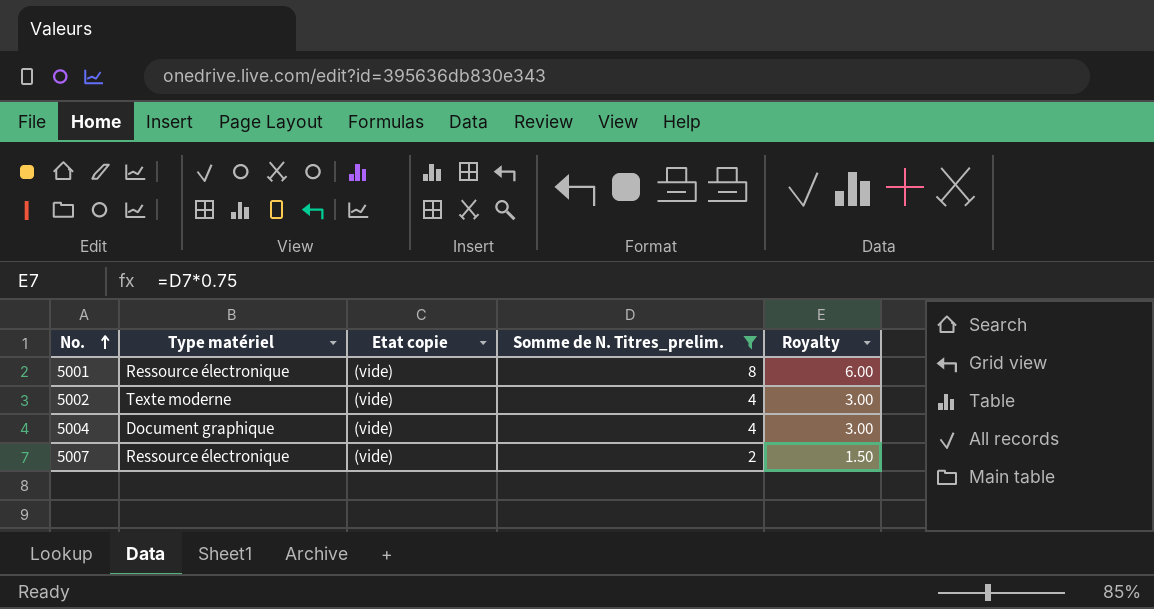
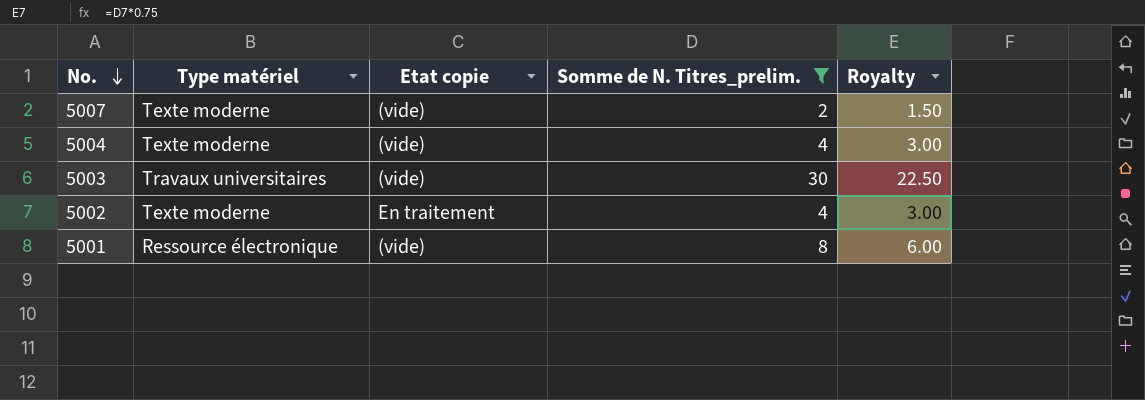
row order: No. ascending -> No. descending
5007 | Type matériel: Ressource électronique -> Texte moderne
5004 | Type matériel: Document graphique -> Texte moderne
row 5003: none -> Travaux universitaires | (vide) | 30 | 22.50
5002 | Etat copie: (vide) -> En traitement

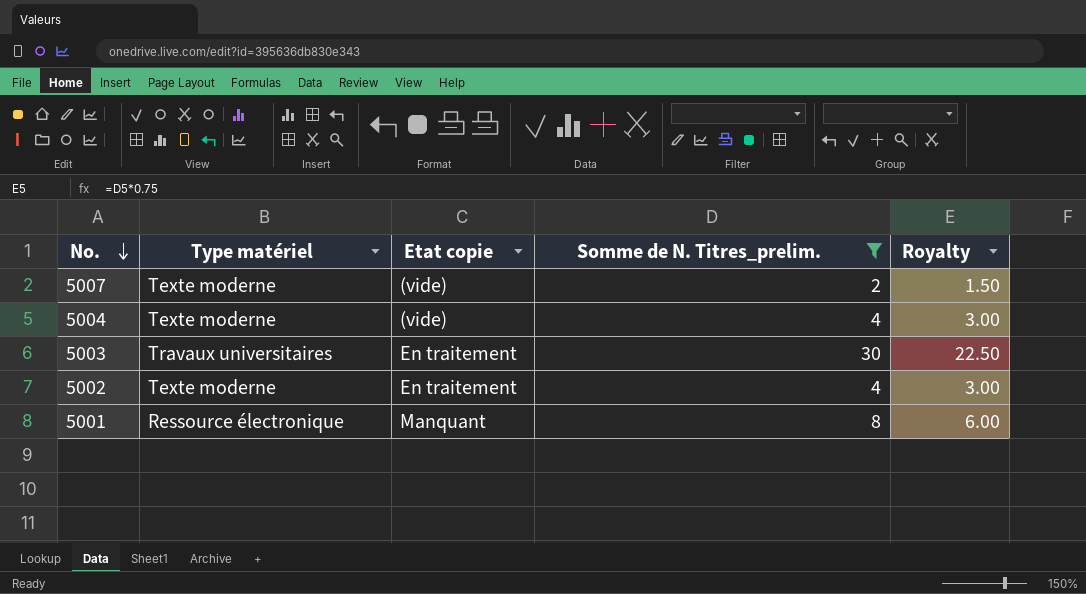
5003 | Etat copie: (vide) -> En traitement
5001 | Etat copie: (vide) -> Manquant

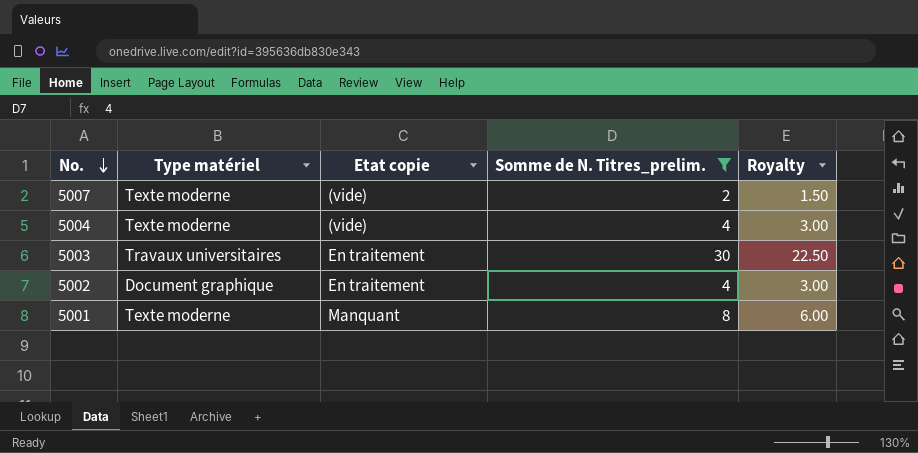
5002 | Type matériel: Texte moderne -> Document graphique
5001 | Type matériel: Ressource électronique -> Texte moderne

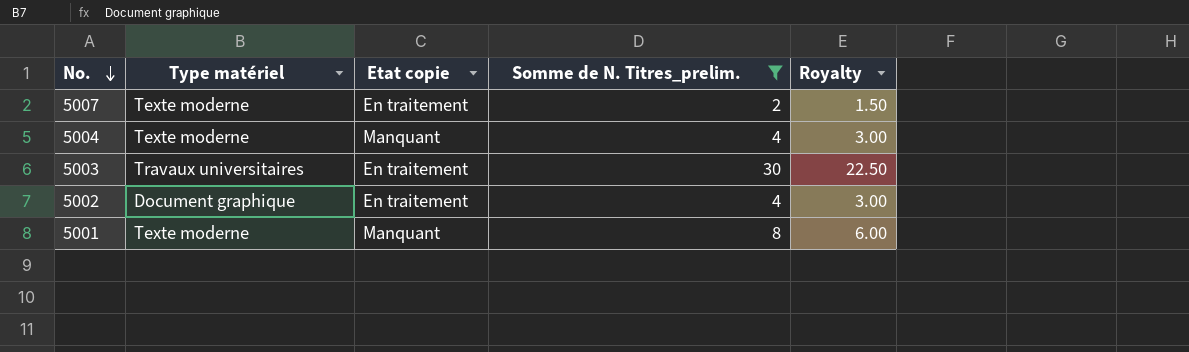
5007 | Etat copie: (vide) -> En traitement
5004 | Etat copie: (vide) -> Manquant

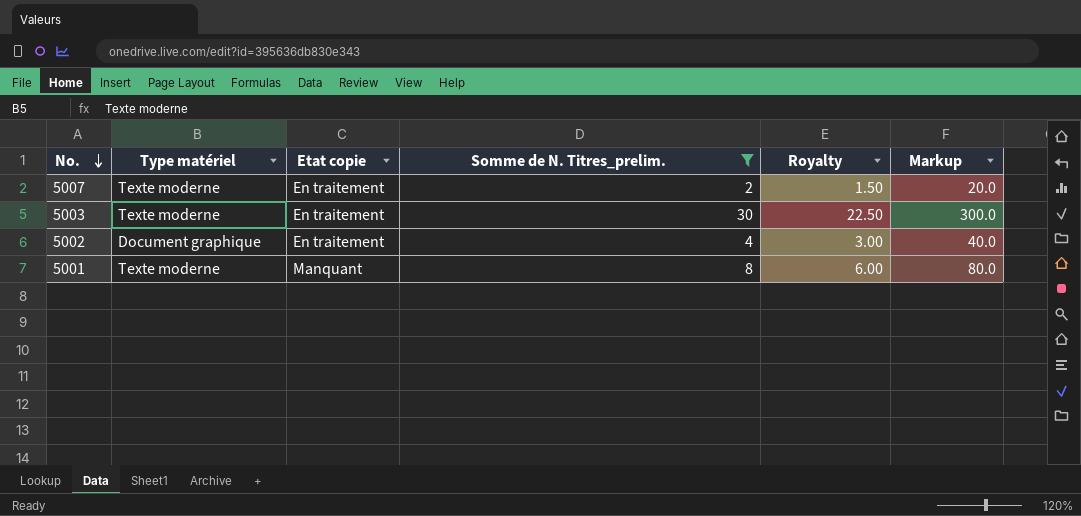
column Markup | formula: none -> [Somme de N. Titres_prelim.] * 10
row 5004: Texte moderne | Manquant | 4 | 3.00 -> none
5003 | Type matériel: Travaux universitaires -> Texte moderne

